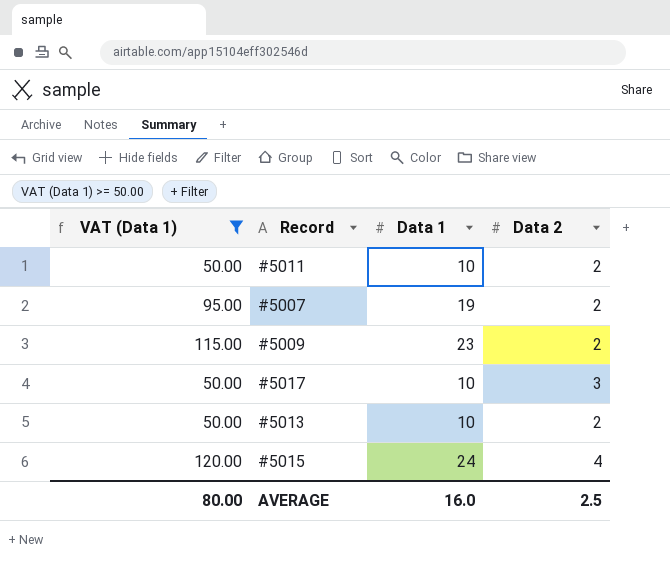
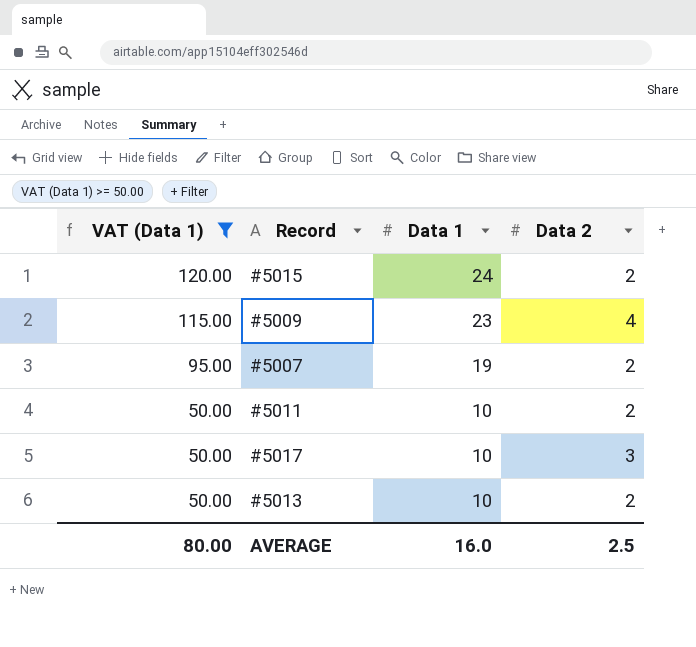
row order: none -> VAT (Data 1) descending
#5015 | Data 2: 4 -> 2
#5009 | Data 2: 2 -> 4

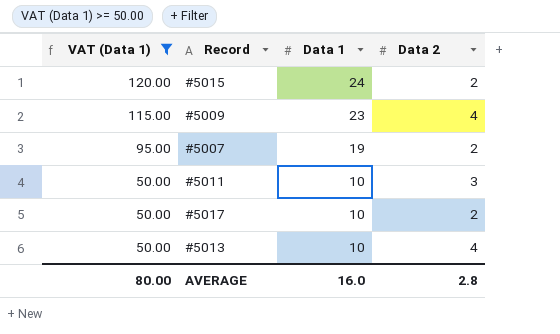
#5011 | Data 2: 2 -> 3
#5017 | Data 2: 3 -> 2
#5013 | Data 2: 2 -> 4
AVERAGE | Data 2: 2.5 -> 2.8

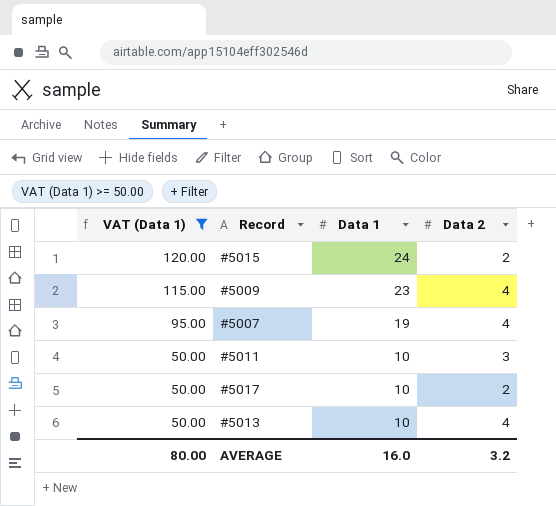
#5007 | Data 2: 2 -> 4
AVERAGE | Data 2: 2.8 -> 3.2

